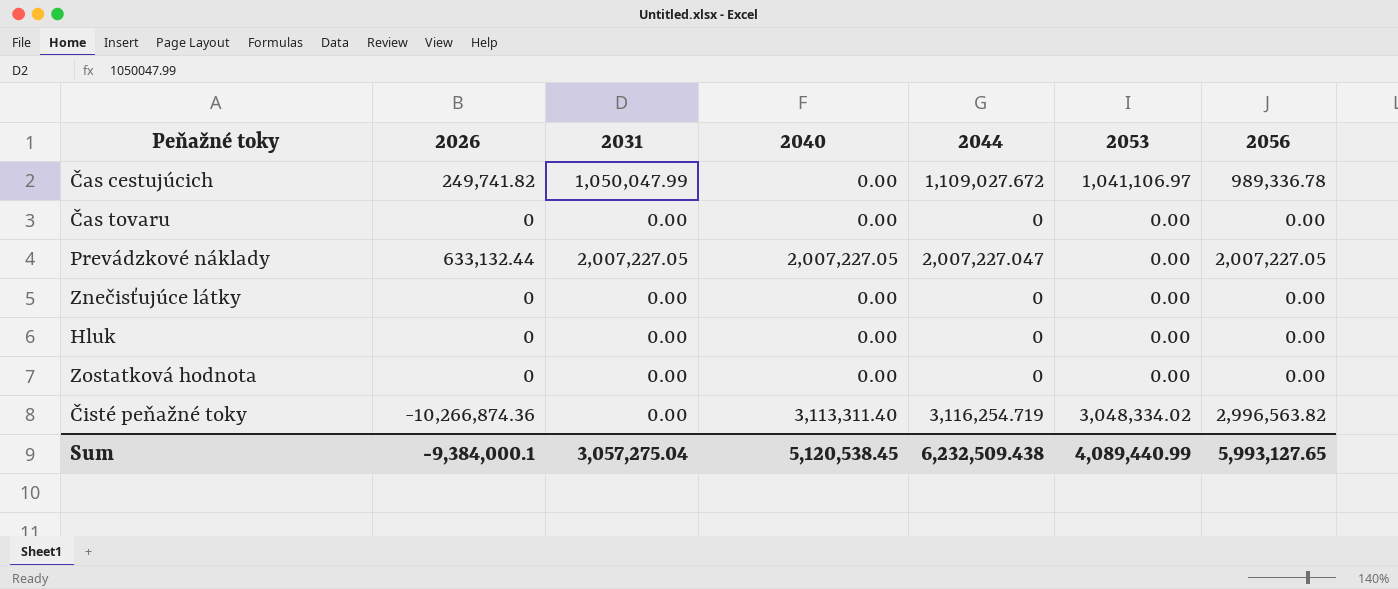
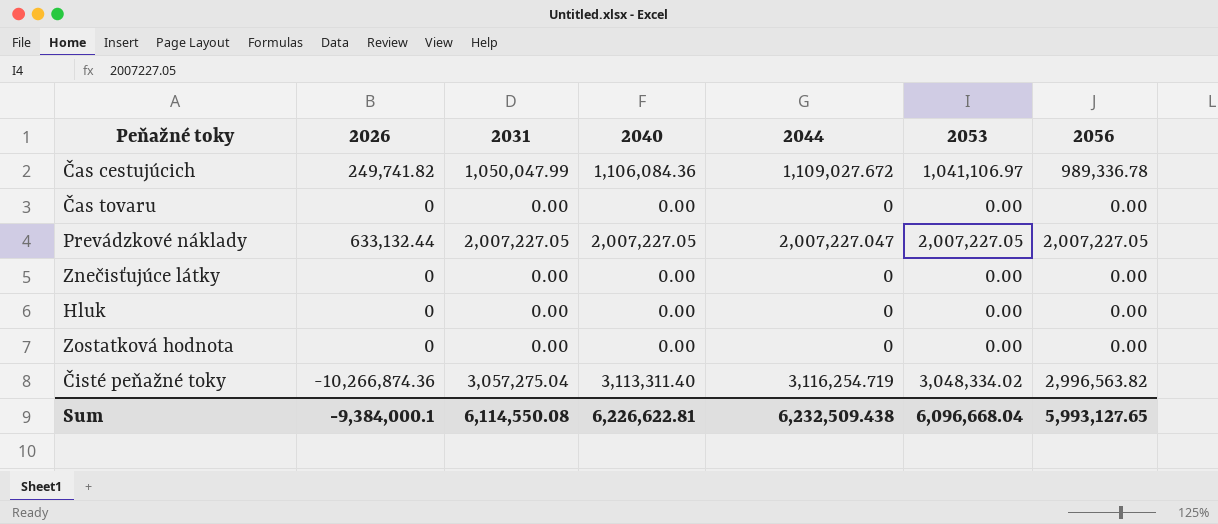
Čas cestujúcich | 2040: 0.00 -> 1,106,084.36
Prevádzkové náklady | 2053: 0.00 -> 2,007,227.05
Čisté peňažné toky | 2031: 0.00 -> 3,057,275.04
Sum | 2031: 3,057,275.04 -> 6,114,550.08
Sum | 2040: 5,120,538.45 -> 6,226,622.81
Sum | 2053: 4,089,440.99 -> 6,096,668.04

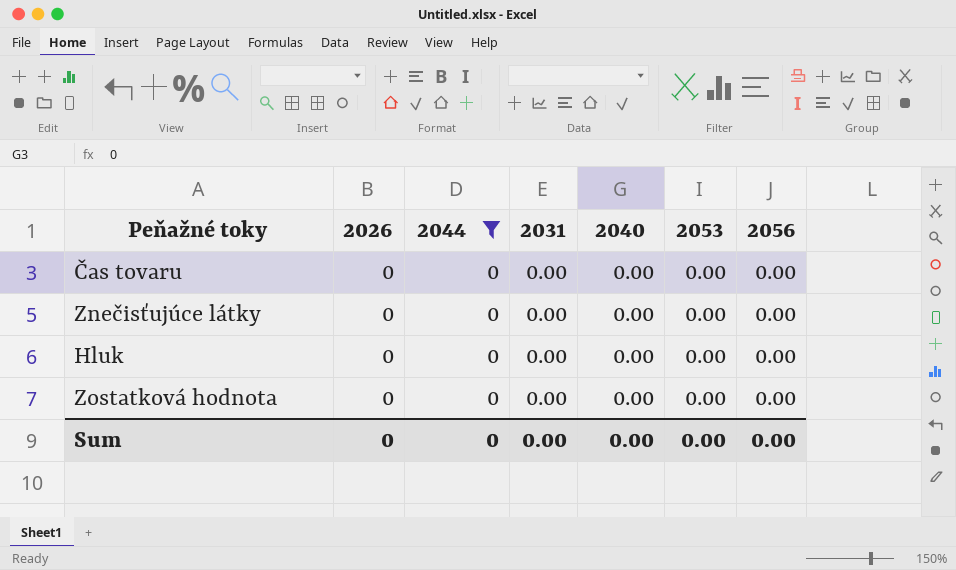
filter: none -> 2044 = 0
column 2044 | position: 5 -> 3
Sum | 2026: -9,384,000.1 -> 0
Sum | 2044: 6,232,509.438 -> 0
Sum | 2031: 6,114,550.08 -> 0.00
Sum | 2040: 6,226,622.81 -> 0.00
Sum | 2053: 6,096,668.04 -> 0.00
Sum | 2056: 5,993,127.65 -> 0.00

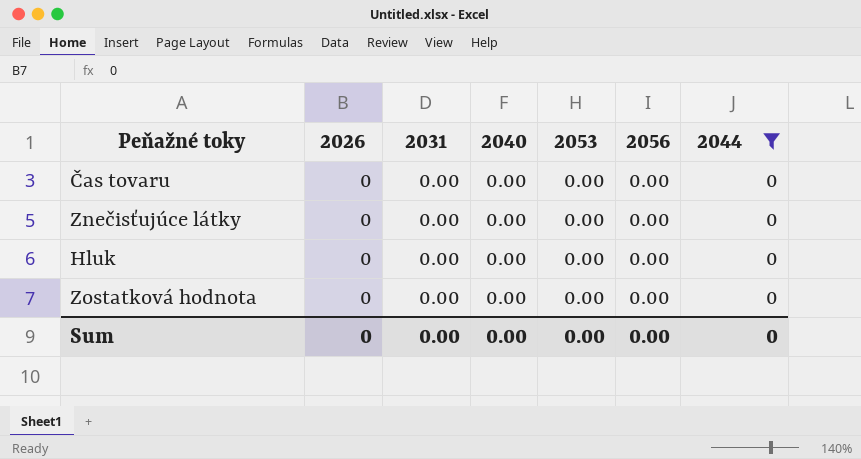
column 2044 | position: 3 -> 7

